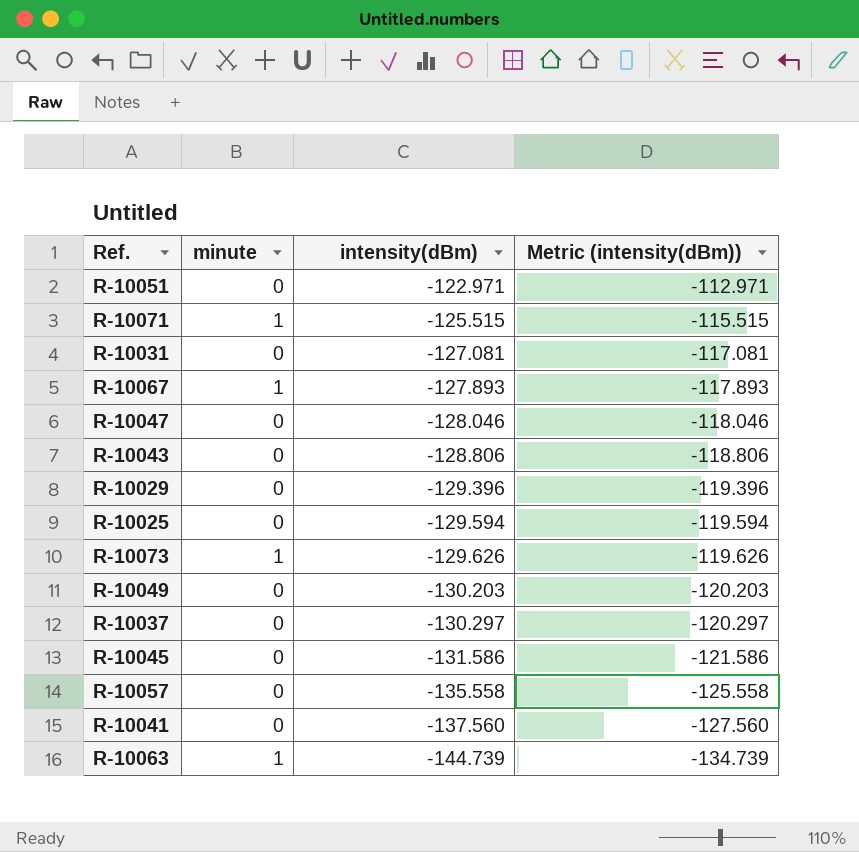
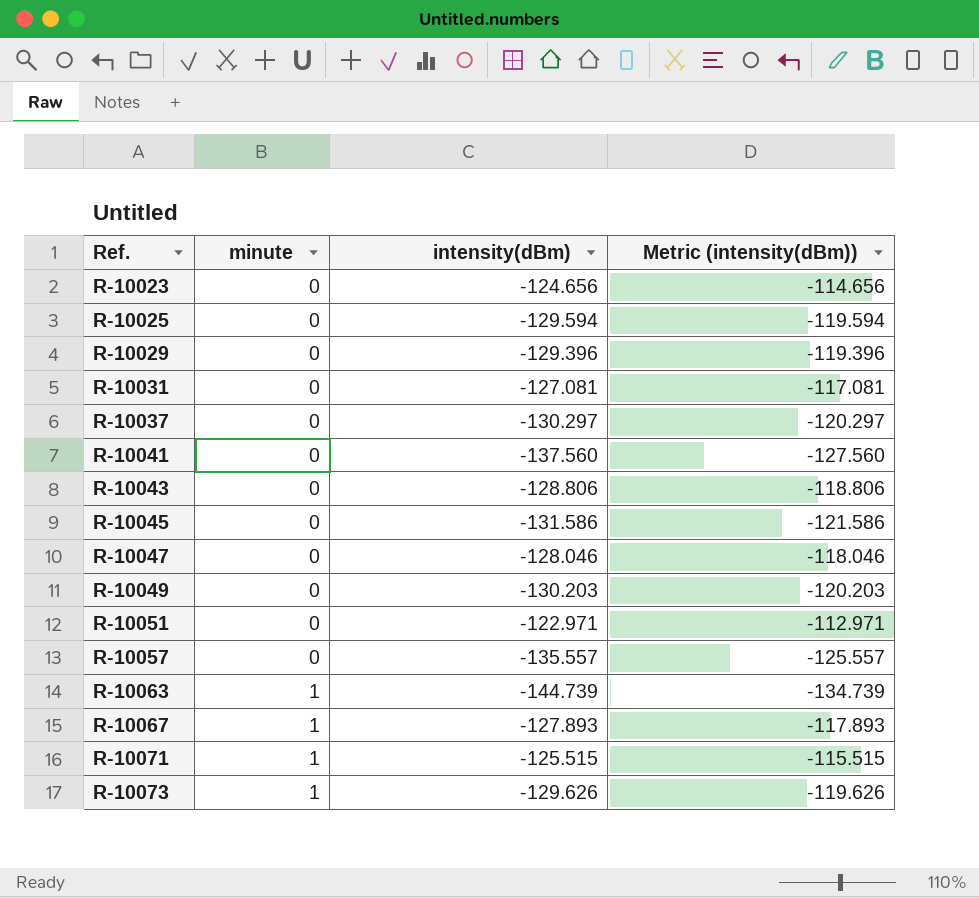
row order: intensity(dBm) descending -> Ref. ascending
row R-10023: none -> 0 | -124.656 | -114.656
R-10057 | intensity(dBm): -135.558 -> -135.557
R-10057 | Metric (intensity(dBm)): -125.558 -> -125.557

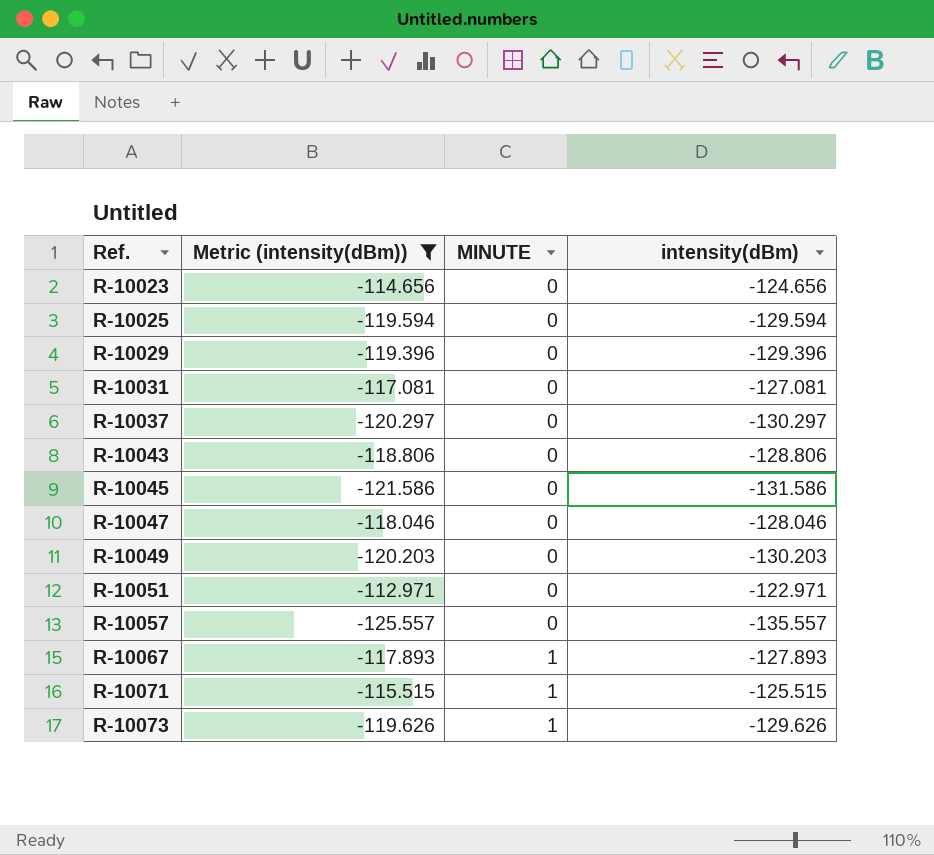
filter: none -> Metric (intensity(dBm)) >= -125.557
column Metric (intensity(dBm)) | position: 4 -> 2
column name: minute -> MINUTE

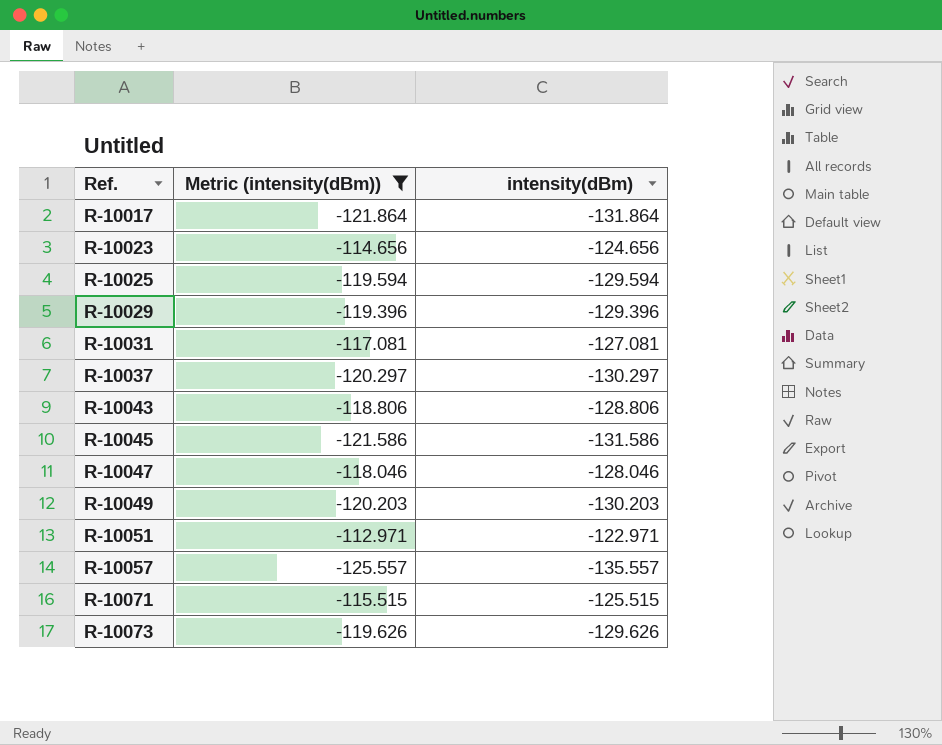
column MINUTE | position: 3 -> none
row R-10067: -117.893 | 1 | -127.893 -> none
row R-10017: none -> -121.864 | -131.864

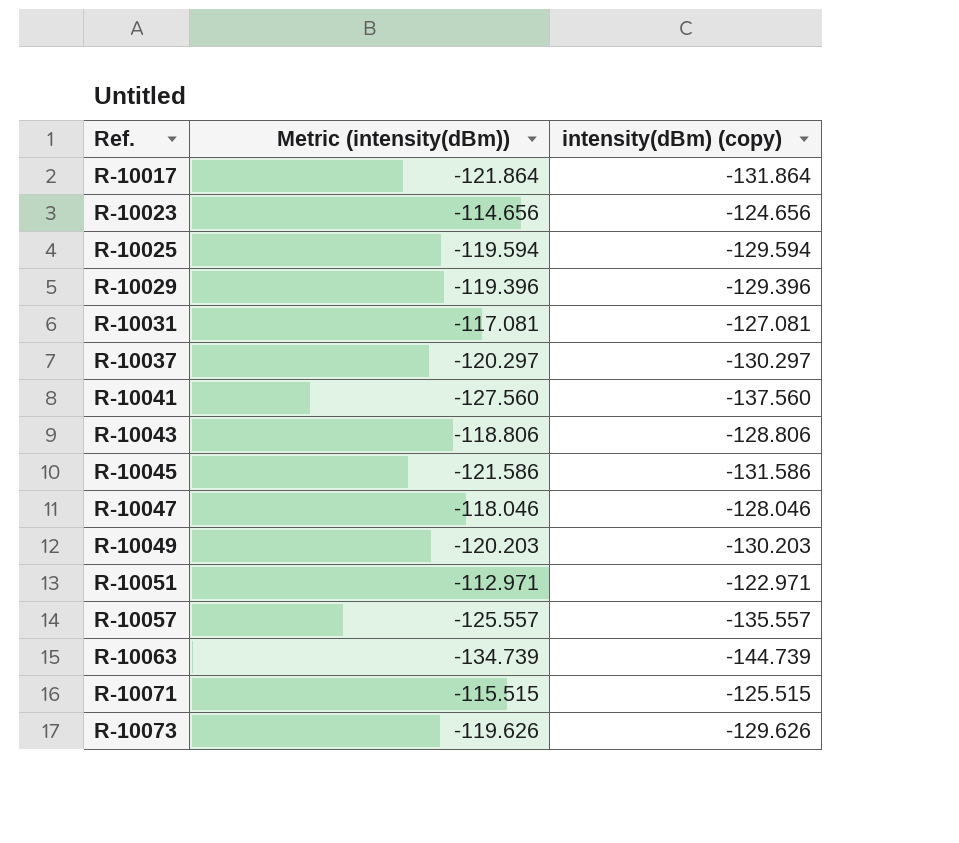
filter: Metric (intensity(dBm)) >= -125.557 -> none
column name: intensity(dBm) -> intensity(dBm) (copy)

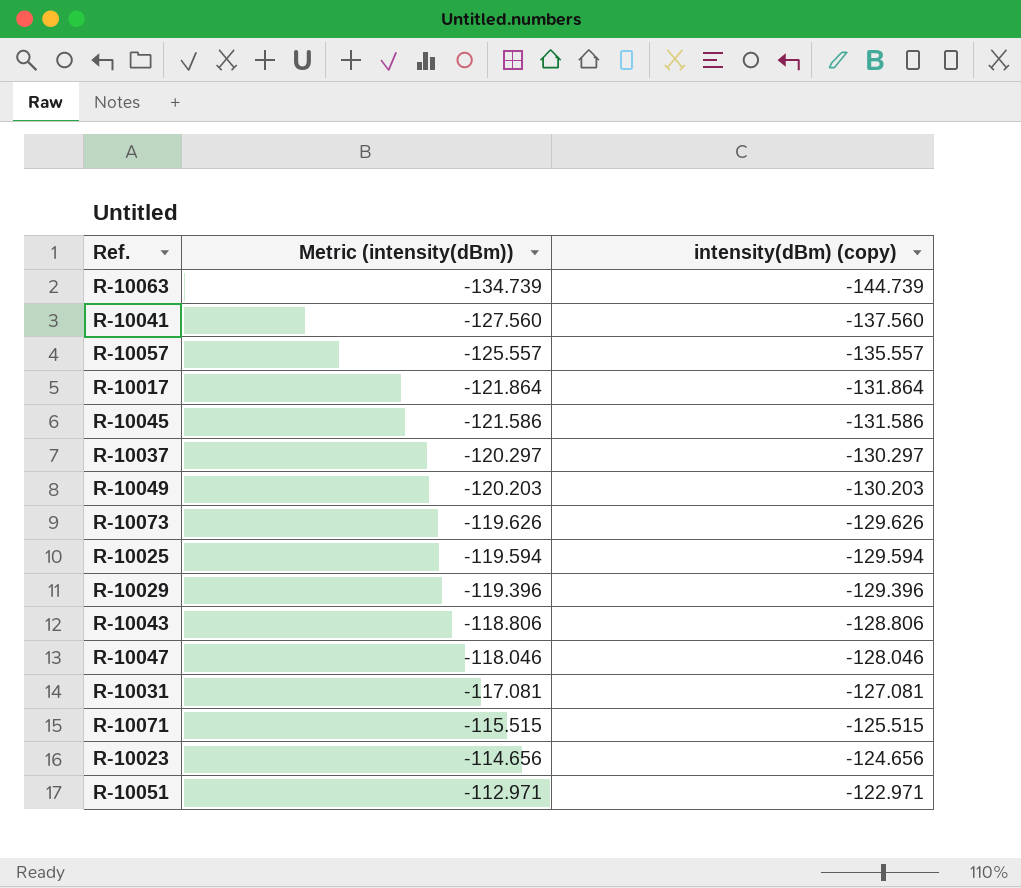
row order: Ref. ascending -> Metric (intensity(dBm)) ascending

